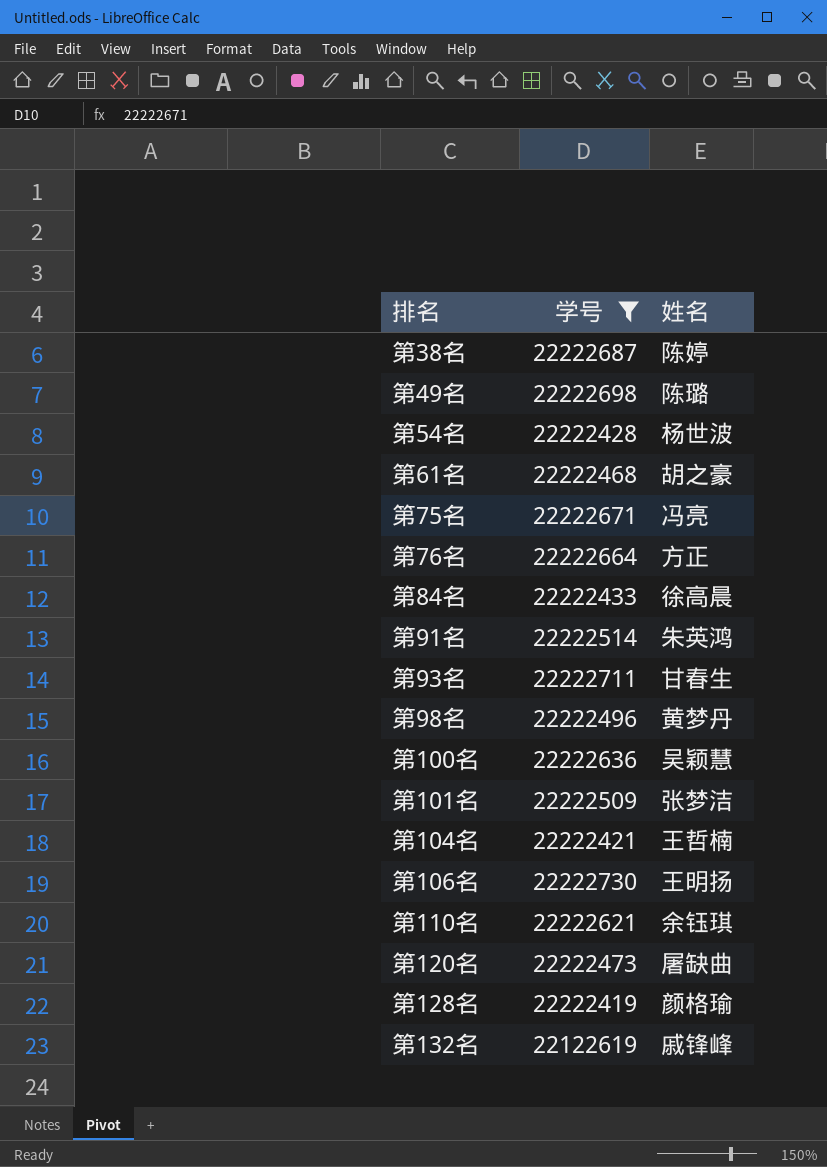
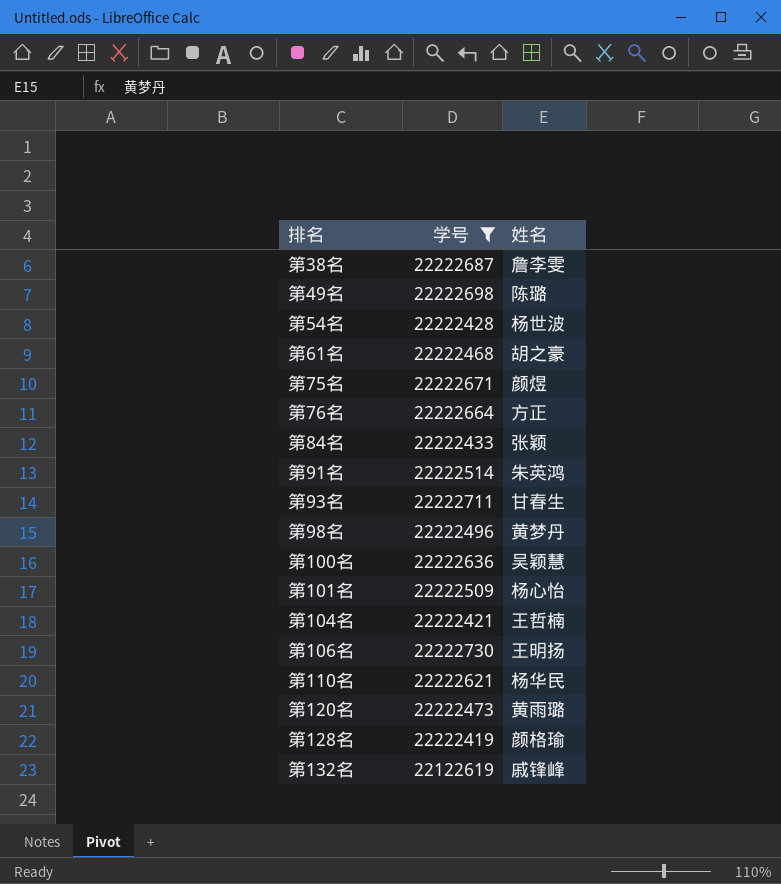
第38名 | 姓名: 陈婷 -> 詹李雯
第75名 | 姓名: 冯亮 -> 颜煜
第84名 | 姓名: 徐高晨 -> 张颖
第101名 | 姓名: 张梦洁 -> 杨心怡
第110名 | 姓名: 余钰琪 -> 杨华民
第120名 | 姓名: 屠缺曲 -> 黄雨璐

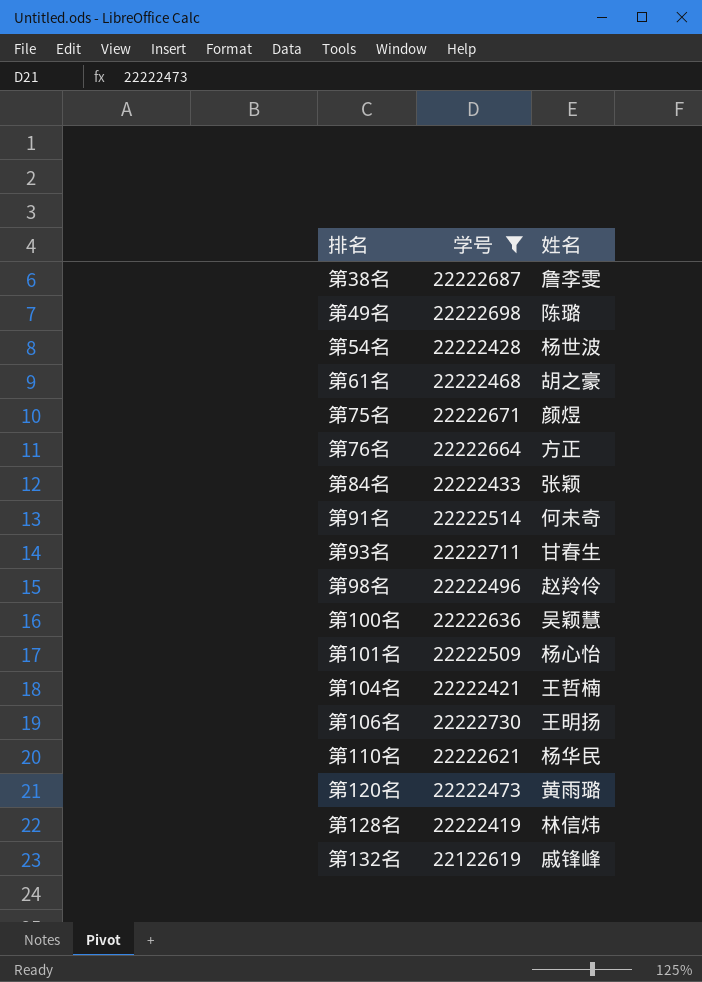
第91名 | 姓名: 朱英鸿 -> 何未奇
第98名 | 姓名: 黄梦丹 -> 赵羚伶
第128名 | 姓名: 颜格瑜 -> 林信炜

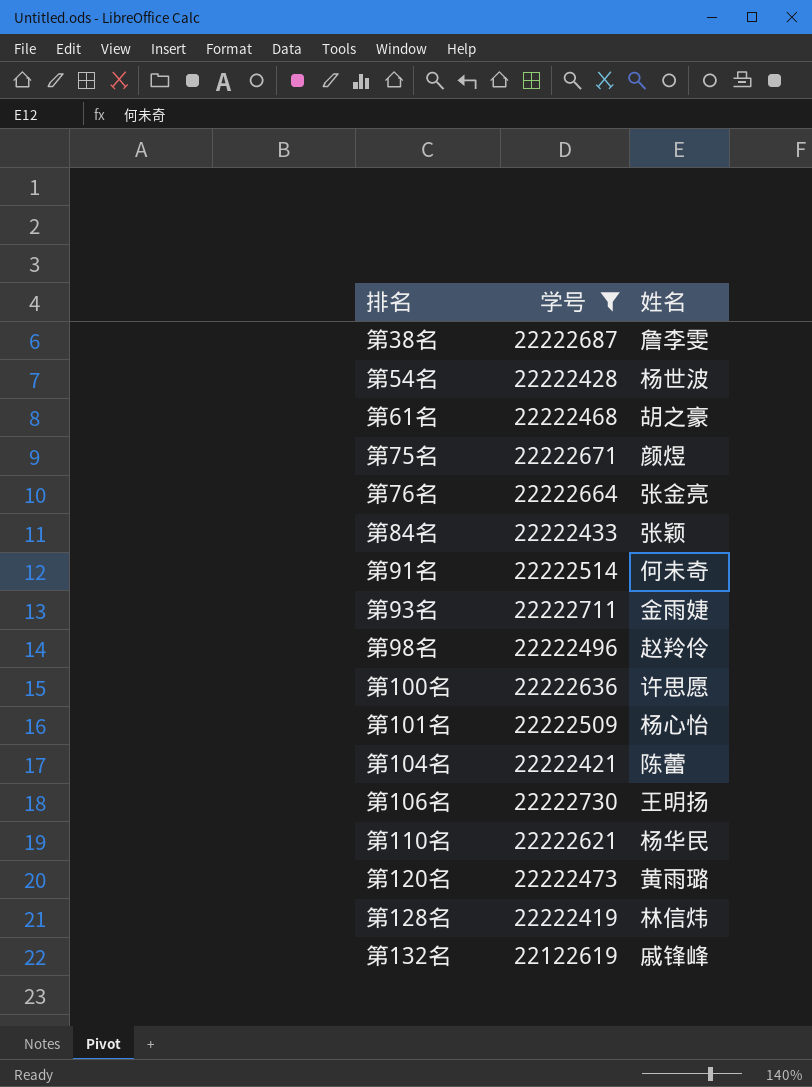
row 第49名: 22222698 | 陈璐 -> none
第76名 | 姓名: 方正 -> 张金亮
第93名 | 姓名: 甘春生 -> 金雨婕
第100名 | 姓名: 吴颖慧 -> 许思愿
第104名 | 姓名: 王哲楠 -> 陈蕾

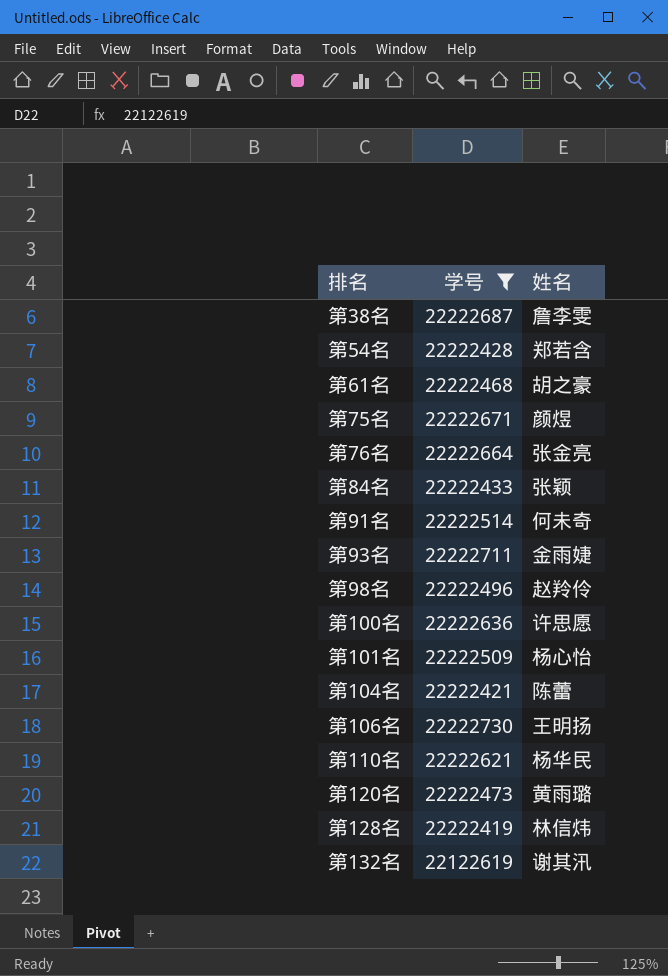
第54名 | 姓名: 杨世波 -> 郑若含
第132名 | 姓名: 戚锋峰 -> 谢其汛

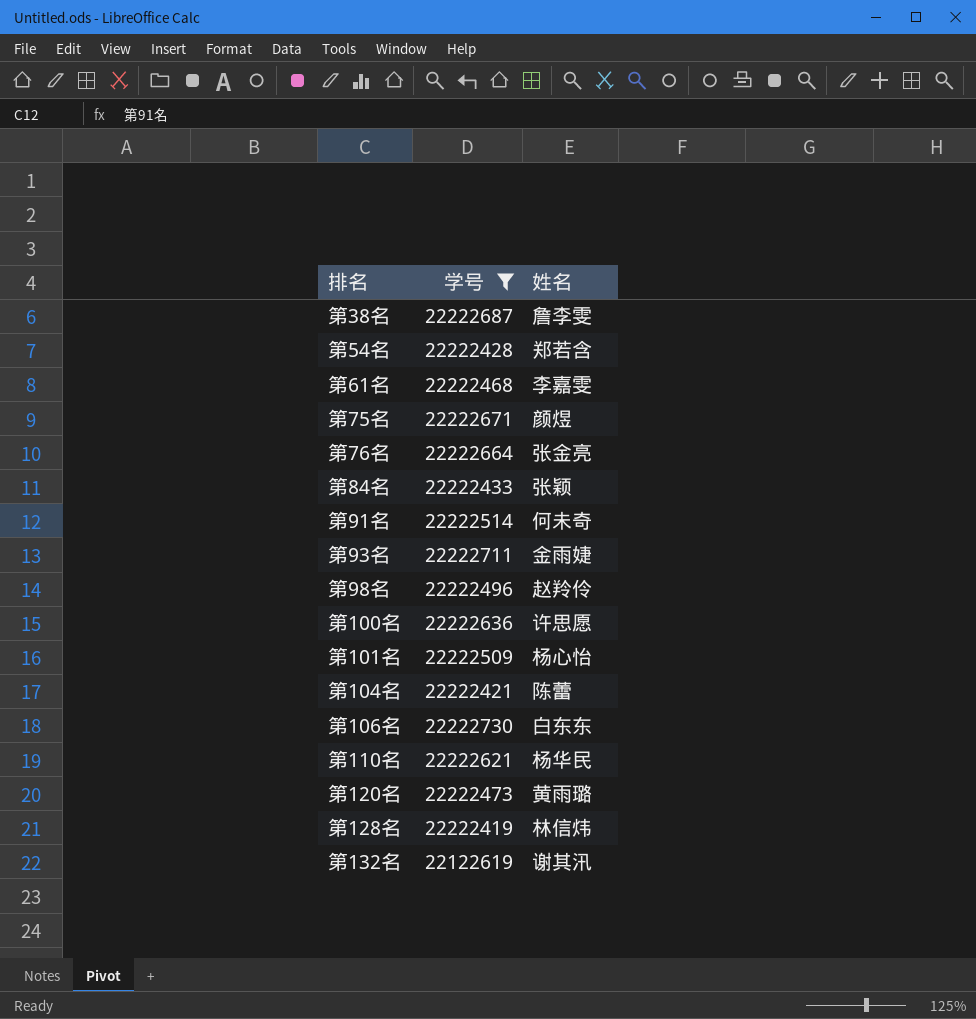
第61名 | 姓名: 胡之豪 -> 李嘉雯
第106名 | 姓名: 王明扬 -> 白东东

